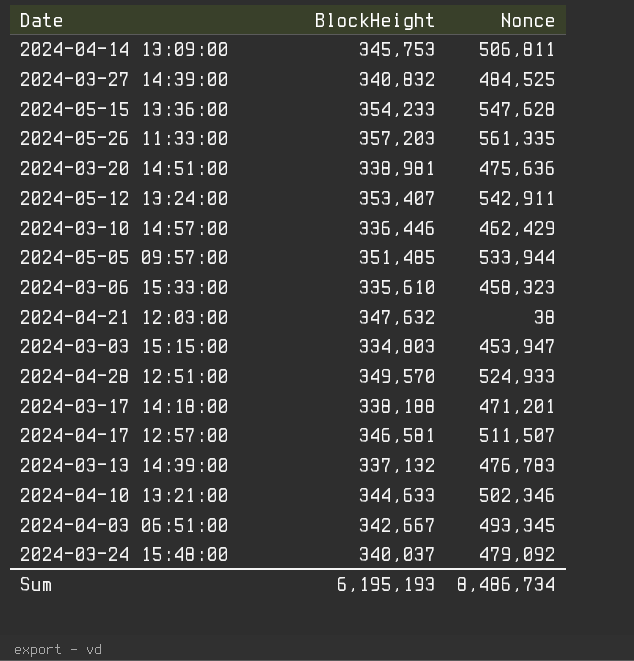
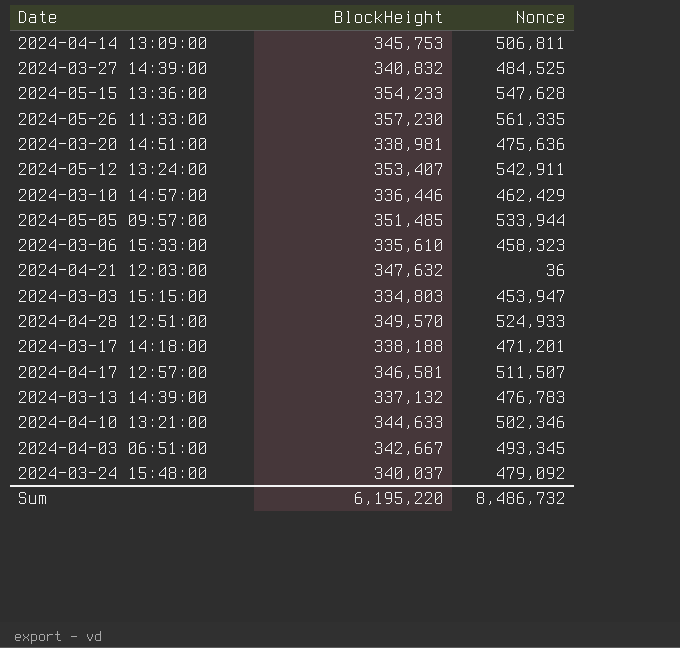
2024-05-26 11:33:00 | BlockHeight: 357,203 -> 357,230
2024-04-21 12:03:00 | Nonce: 38 -> 36
Sum | BlockHeight: 6,195,193 -> 6,195,220
Sum | Nonce: 8,486,734 -> 8,486,732

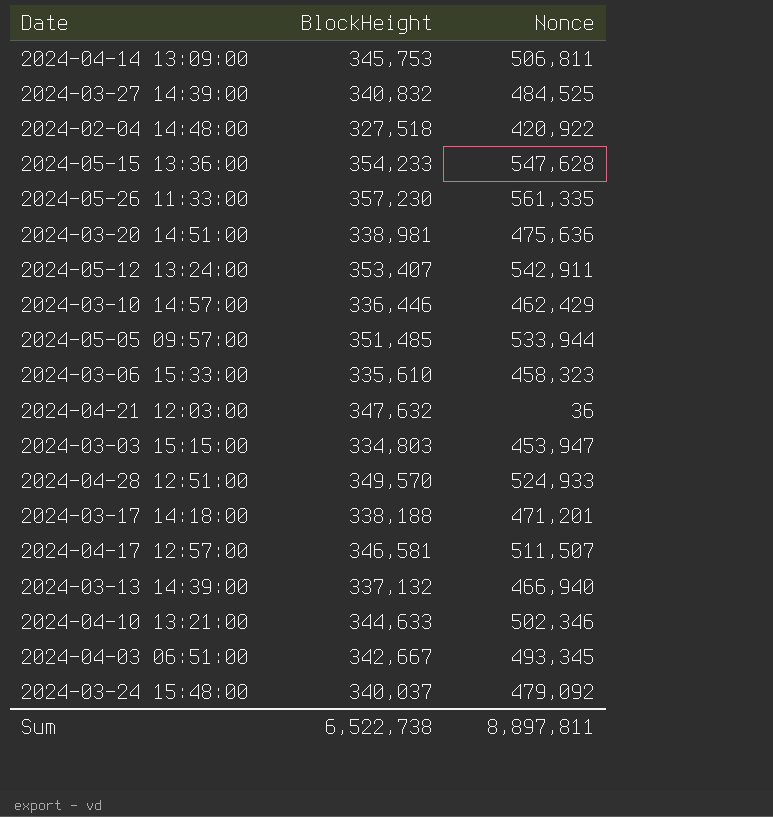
row 2024-02-04 14:48:00: none -> 327,518 | 420,922
2024-03-13 14:39:00 | Nonce: 476,783 -> 466,940
Sum | BlockHeight: 6,195,220 -> 6,522,738
Sum | Nonce: 8,486,732 -> 8,897,811

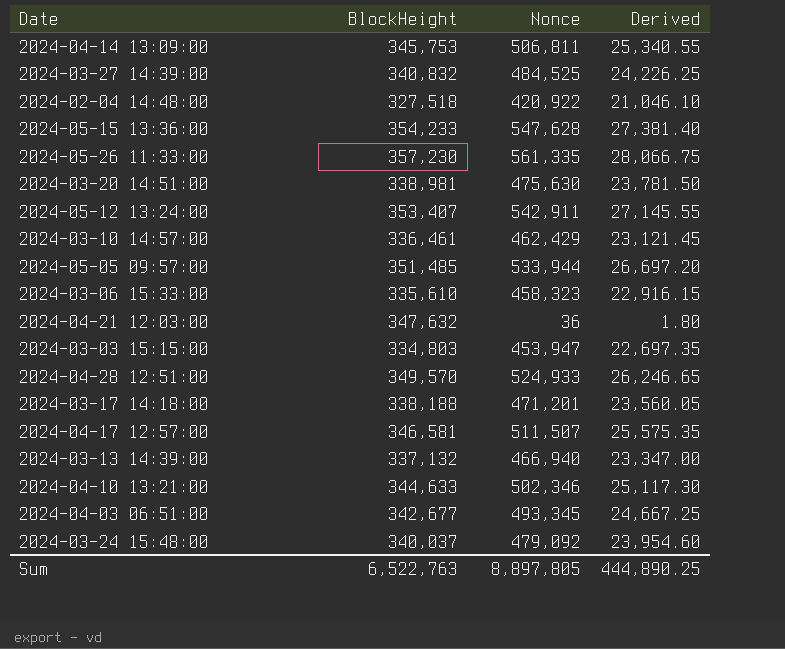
column Derived | formula: none -> [Nonce] * 0.05
2024-03-20 14:51:00 | Nonce: 475,636 -> 475,630
2024-03-10 14:57:00 | BlockHeight: 336,446 -> 336,461
2024-04-03 06:51:00 | BlockHeight: 342,667 -> 342,677
Sum | BlockHeight: 6,522,738 -> 6,522,763
Sum | Nonce: 8,897,811 -> 8,897,805

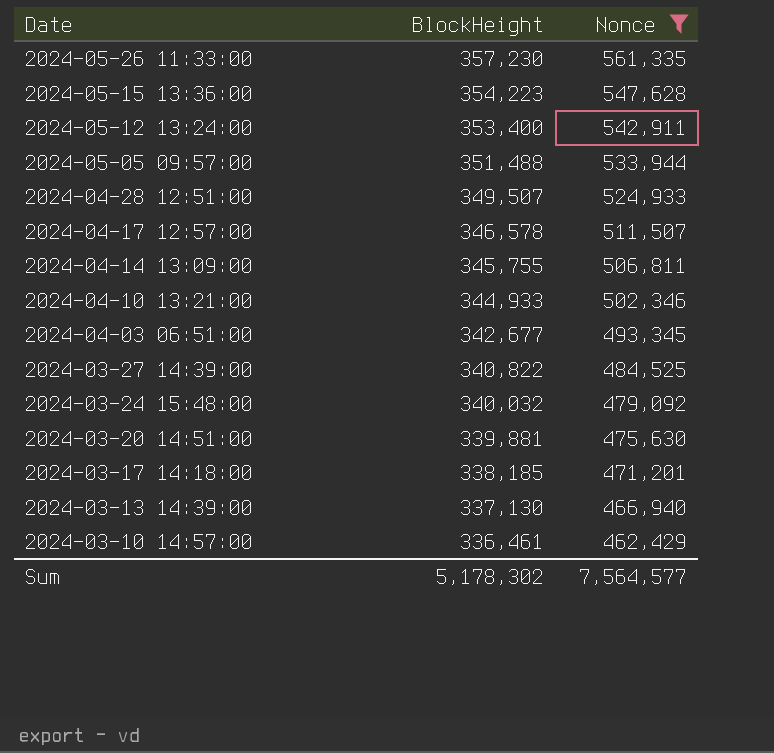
filter: none -> Nonce >= 462,429
row order: none -> Date descending
column Derived | formula: [Nonce] * 0.05 -> none
2024-05-15 13:36:00 | BlockHeight: 354,233 -> 354,223
2024-05-12 13:24:00 | BlockHeight: 353,407 -> 353,400
2024-05-05 09:57:00 | BlockHeight: 351,485 -> 351,488
2024-04-28 12:51:00 | BlockHeight: 349,570 -> 349,507
2024-04-17 12:57:00 | BlockHeight: 346,581 -> 346,578
2024-04-14 13:09:00 | BlockHeight: 345,753 -> 345,755
2024-04-10 13:21:00 | BlockHeight: 344,633 -> 344,933
2024-03-27 14:39:00 | BlockHeight: 340,832 -> 340,822
2024-03-24 15:48:00 | BlockHeight: 340,037 -> 340,032
2024-03-20 14:51:00 | BlockHeight: 338,981 -> 339,881
2024-03-17 14:18:00 | BlockHeight: 338,188 -> 338,185
2024-03-13 14:39:00 | BlockHeight: 337,132 -> 337,130
Sum | BlockHeight: 6,522,763 -> 5,178,302
Sum | Nonce: 8,897,805 -> 7,564,577

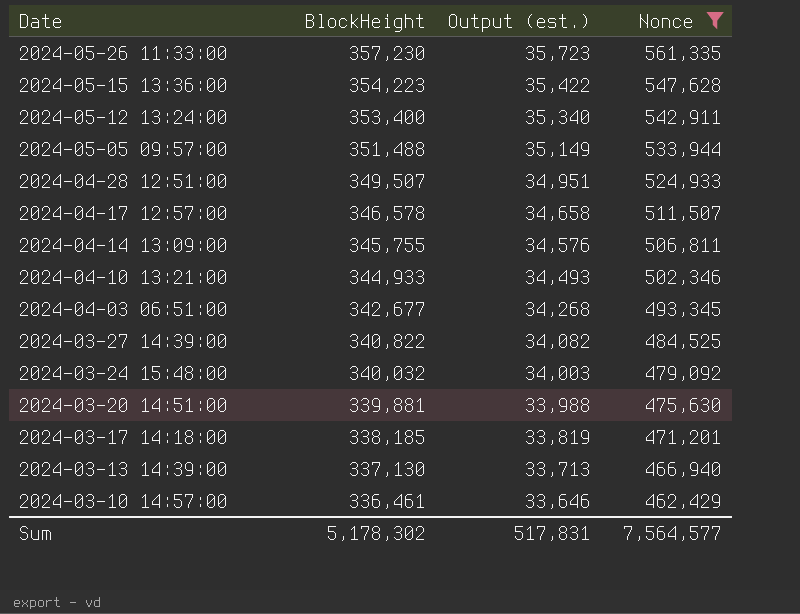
column Output (est.) | formula: none -> [BlockHeight] * 0.1

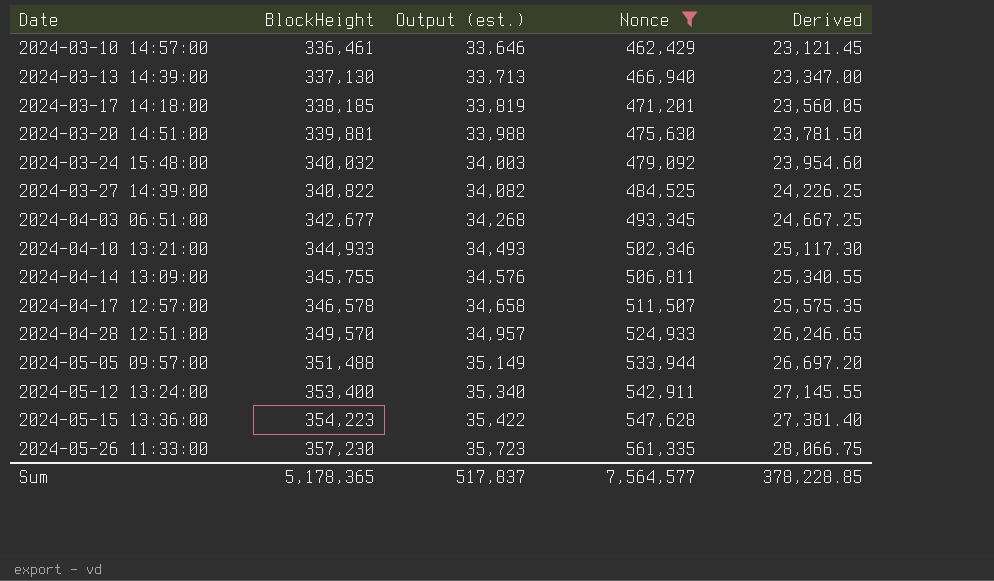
row order: Date descending -> Date ascending
column Derived | formula: none -> [Nonce] * 0.05
2024-04-28 12:51:00 | BlockHeight: 349,507 -> 349,570
2024-04-28 12:51:00 | Output (est.): 34,951 -> 34,957
Sum | BlockHeight: 5,178,302 -> 5,178,365
Sum | Output (est.): 517,831 -> 517,837

